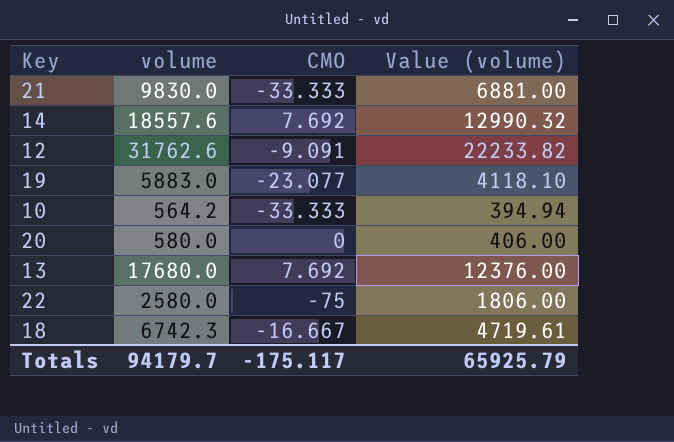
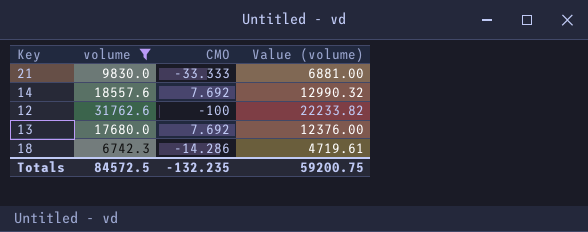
filter: none -> volume >= 6742.3
12 | CMO: -9.091 -> -100
18 | CMO: -16.667 -> -14.286
Totals | volume: 94179.7 -> 84572.5
Totals | CMO: -175.117 -> -132.235
Totals | Value (volume): 65925.79 -> 59200.75

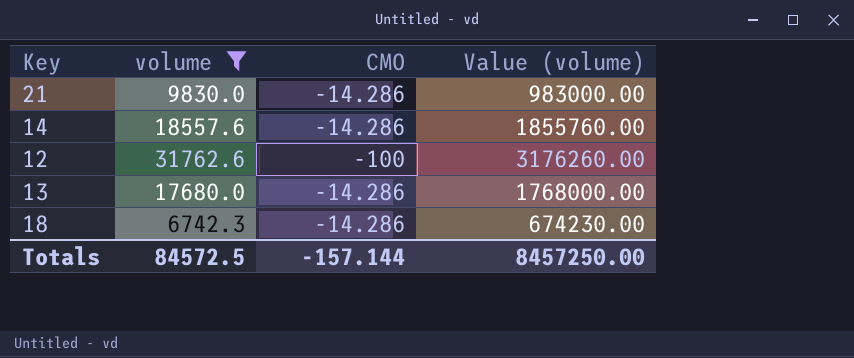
column Value (volume) | formula: [volume] * 0.7 -> [volume] * 100
21 | CMO: -33.333 -> -14.286
14 | CMO: 7.692 -> -14.286
13 | CMO: 7.692 -> -14.286
Totals | CMO: -132.235 -> -157.144
Totals | Value (volume): 59200.75 -> 8457250.00

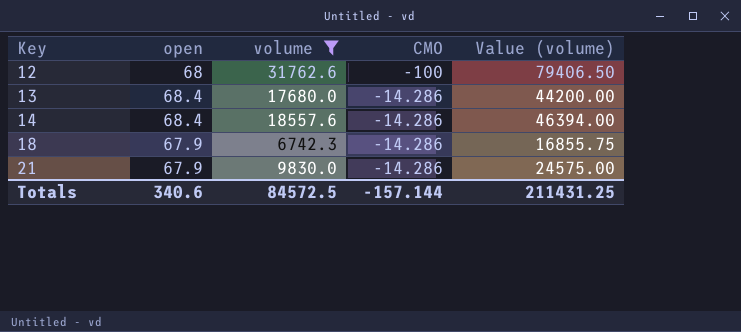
row order: none -> Key ascending
column open | position: none -> 2
column Value (volume) | formula: [volume] * 100 -> [volume] * 2.5
Totals | Value (volume): 8457250.00 -> 211431.25

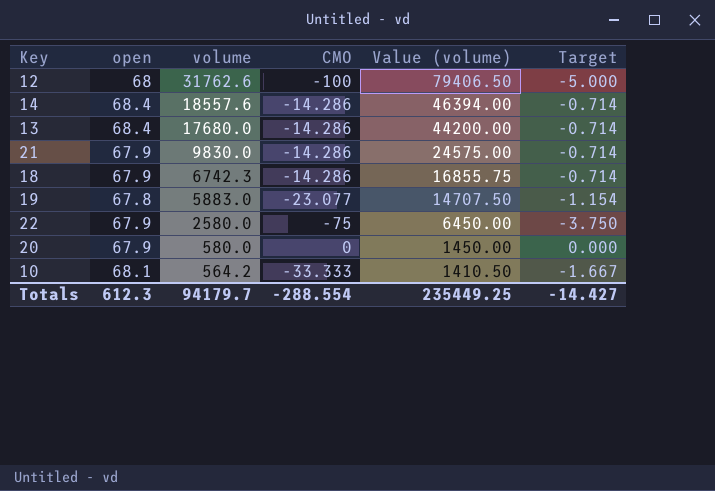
filter: volume >= 6742.3 -> none
row order: Key ascending -> volume descending
column Target | formula: none -> [CMO] * 0.05
Totals | open: 340.6 -> 612.3
Totals | volume: 84572.5 -> 94179.7
Totals | CMO: -157.144 -> -288.554
Totals | Value (volume): 211431.25 -> 235449.25

